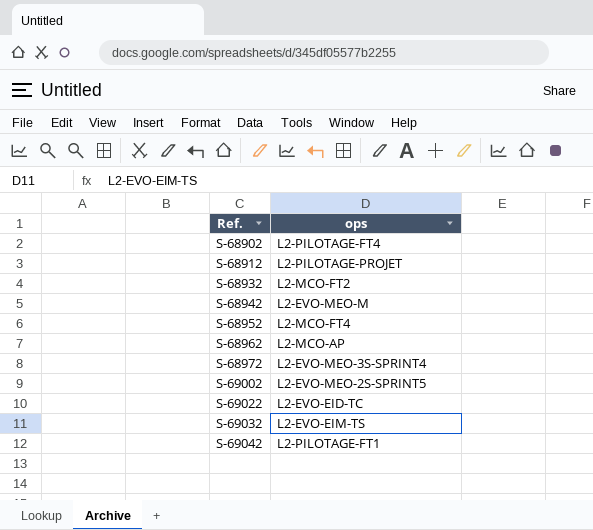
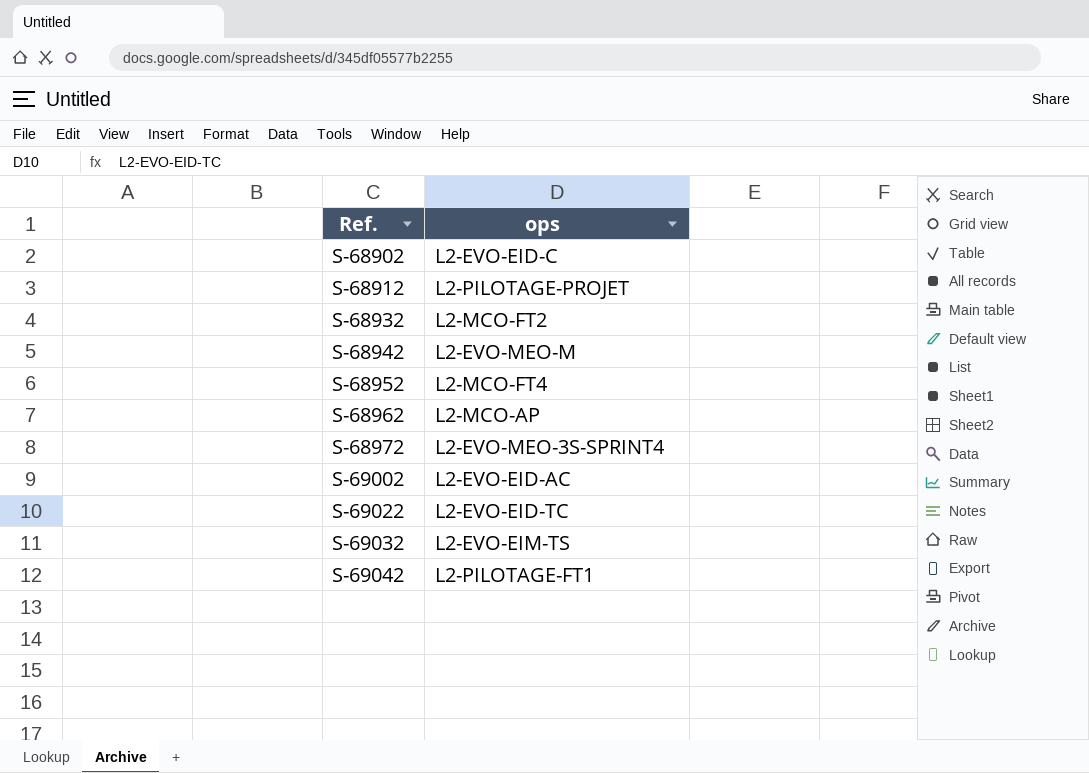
S-68902 | ops: L2-PILOTAGE-FT4 -> L2-EVO-EID-C
S-69002 | ops: L2-EVO-MEO-2S-SPRINT5 -> L2-EVO-EID-AC

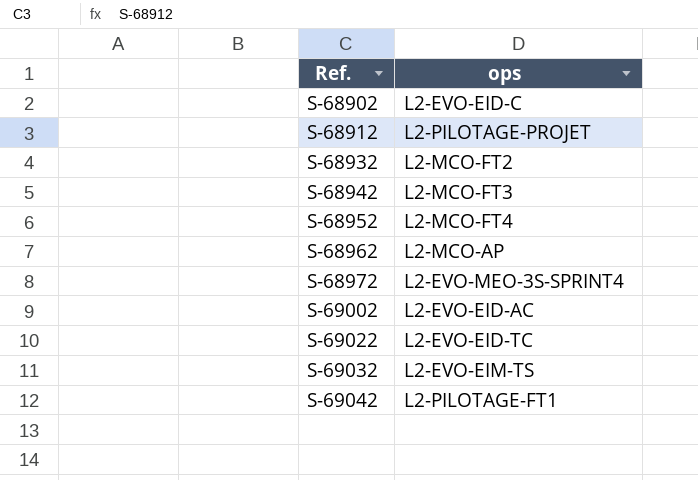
S-68942 | ops: L2-EVO-MEO-M -> L2-MCO-FT3

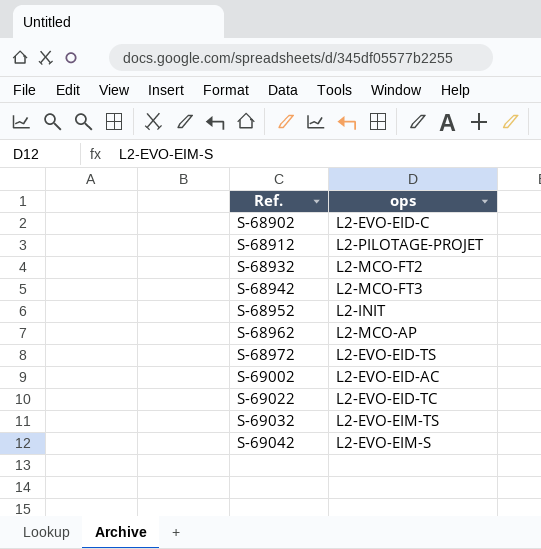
S-68952 | ops: L2-MCO-FT4 -> L2-INIT
S-68972 | ops: L2-EVO-MEO-3S-SPRINT4 -> L2-EVO-EID-TS
S-69042 | ops: L2-PILOTAGE-FT1 -> L2-EVO-EIM-S

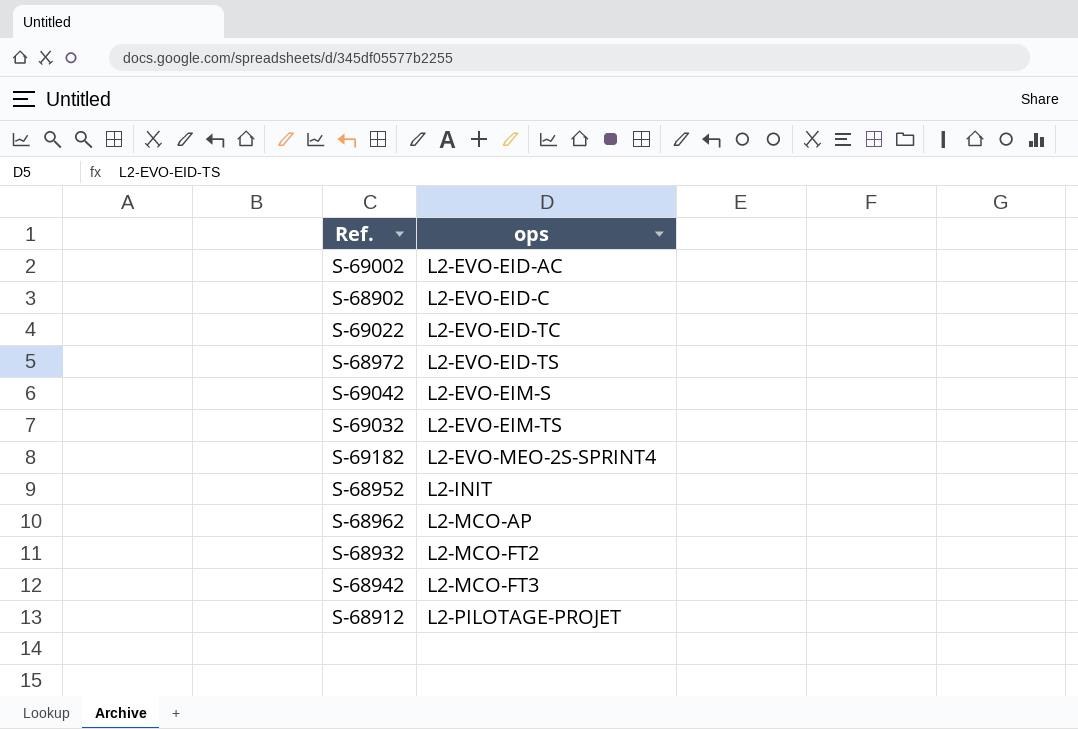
row order: Ref. ascending -> ops ascending
row S-69182: none -> L2-EVO-MEO-2S-SPRINT4

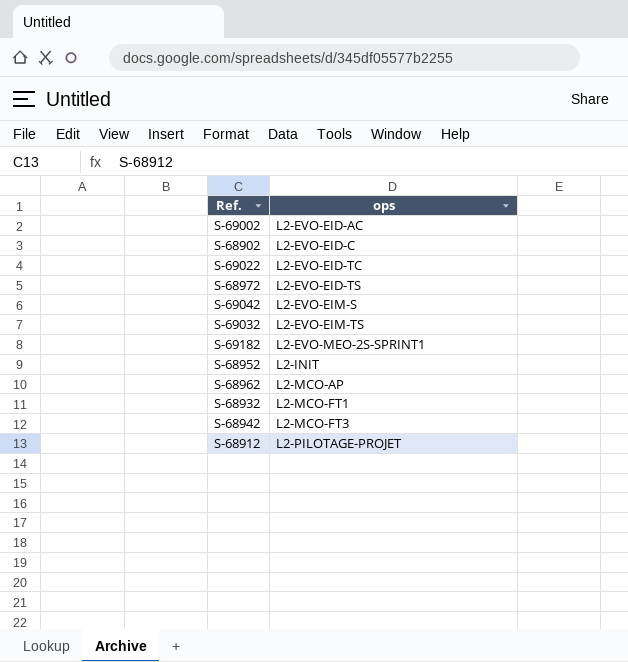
S-69182 | ops: L2-EVO-MEO-2S-SPRINT4 -> L2-EVO-MEO-2S-SPRINT1
S-68932 | ops: L2-MCO-FT2 -> L2-MCO-FT1

